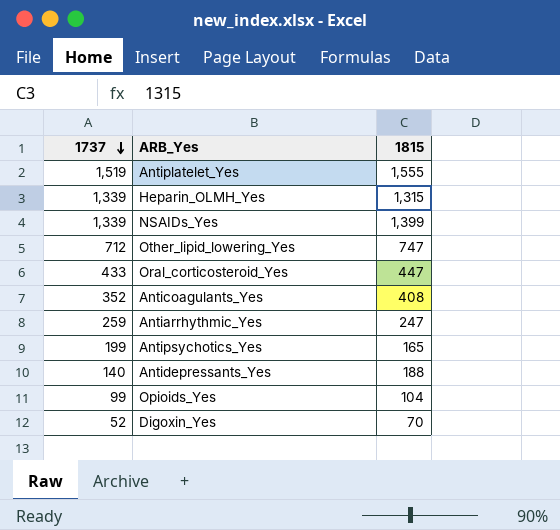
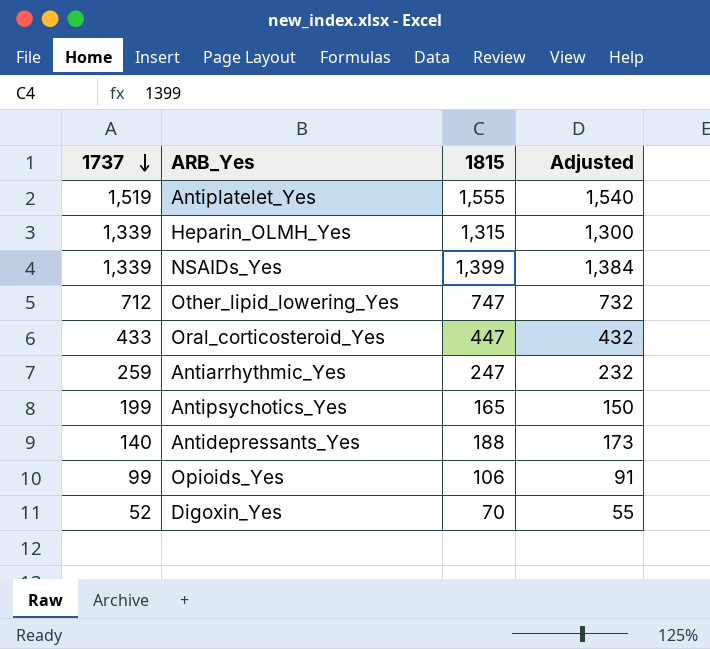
column Adjusted | formula: none -> [1815] - 15
row Anticoagulants_Yes: 352 | 408 -> none
Opioids_Yes | 1815: 104 -> 106

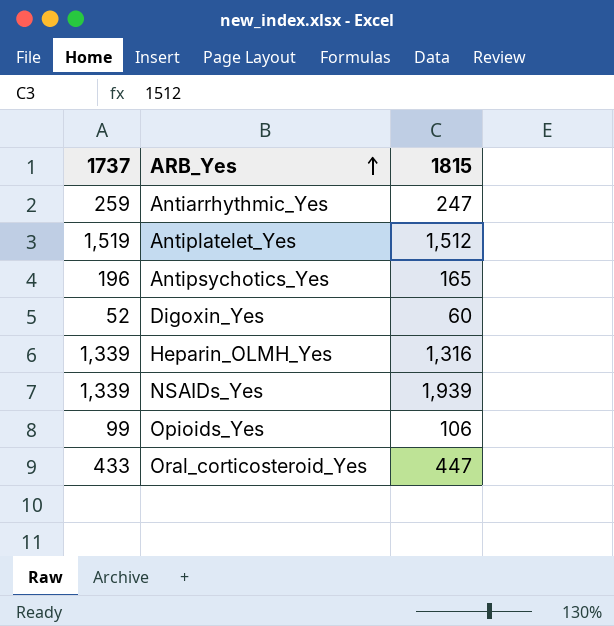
row order: 1737 descending -> ARB_Yes ascending
column Adjusted | formula: [1815] - 15 -> none
row Other_lipid_lowering_Yes: 712 | 747 | 732 -> none
row Antidepressants_Yes: 140 | 188 | 173 -> none
Antiplatelet_Yes | 1815: 1,555 -> 1,512
Antipsychotics_Yes | 1737: 199 -> 196
Digoxin_Yes | 1815: 70 -> 60
Heparin_OLMH_Yes | 1815: 1,315 -> 1,316
NSAIDs_Yes | 1815: 1,399 -> 1,939

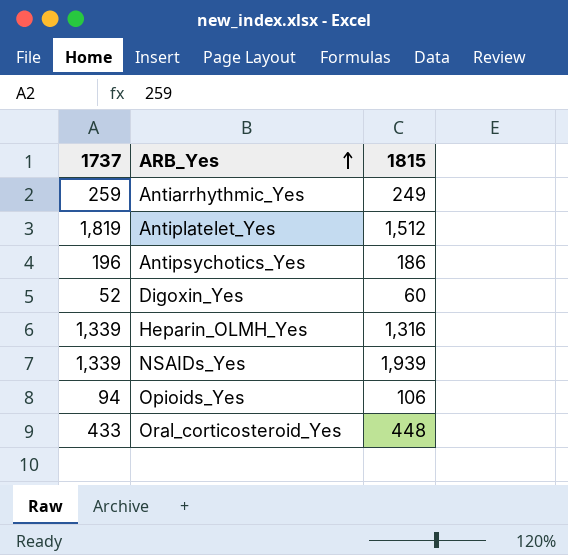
Antiarrhythmic_Yes | 1815: 247 -> 249
Antiplatelet_Yes | 1737: 1,519 -> 1,819
Antipsychotics_Yes | 1815: 165 -> 186
Opioids_Yes | 1737: 99 -> 94
Oral_corticosteroid_Yes | 1815: 447 -> 448

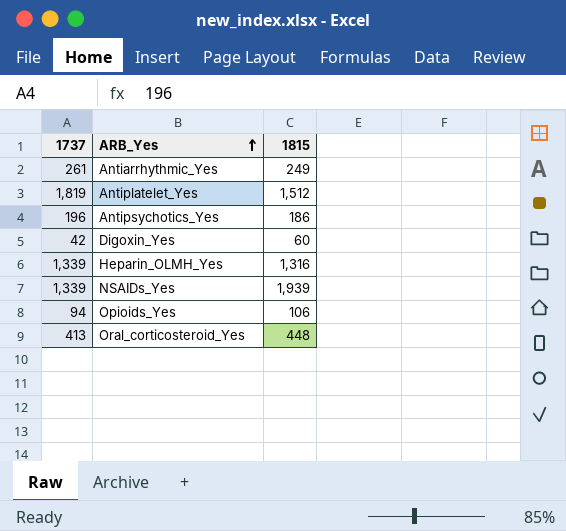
Antiarrhythmic_Yes | 1737: 259 -> 261
Digoxin_Yes | 1737: 52 -> 42
Oral_corticosteroid_Yes | 1737: 433 -> 413

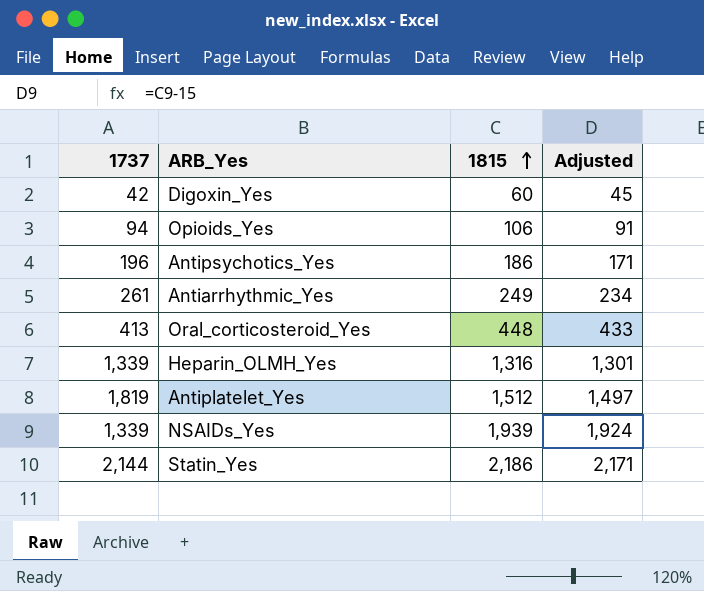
row order: ARB_Yes ascending -> 1815 ascending
column Adjusted | formula: none -> [1815] - 15
row Statin_Yes: none -> 2,144 | 2,186 | 2,171

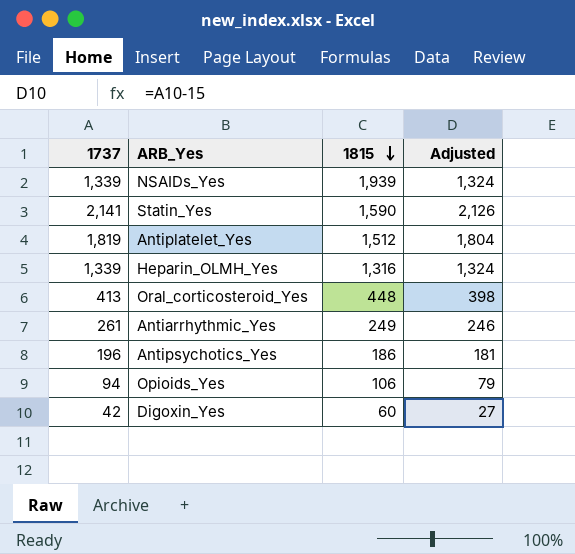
row order: 1815 ascending -> 1815 descending
column Adjusted | formula: [1815] - 15 -> [1737] - 15
Statin_Yes | 1737: 2,144 -> 2,141
Statin_Yes | 1815: 2,186 -> 1,590

